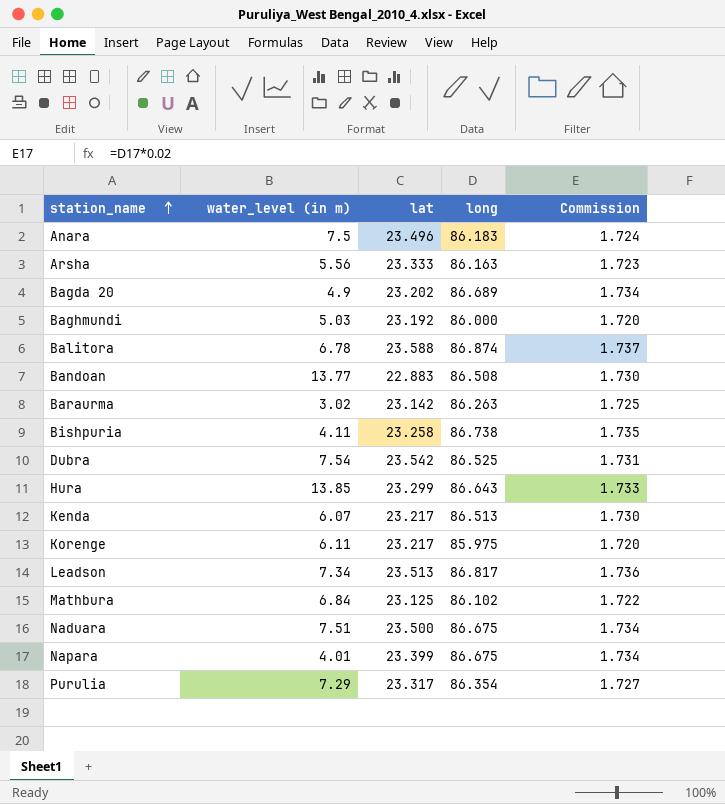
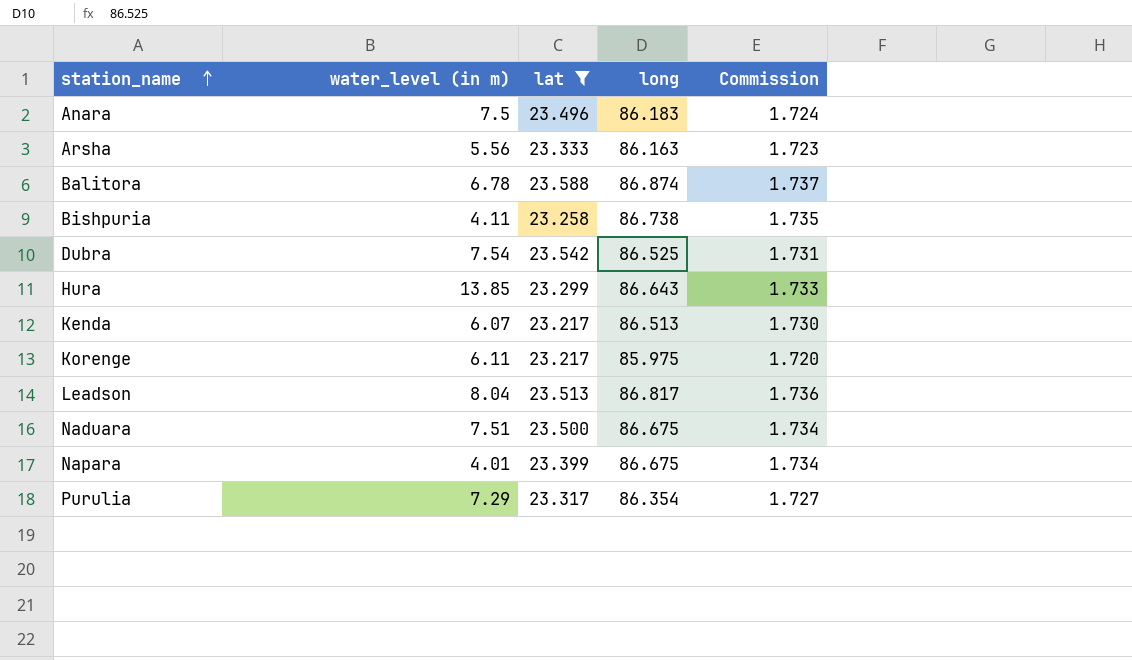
filter: none -> lat >= 23.217
Leadson | water_level (in m): 7.34 -> 8.04

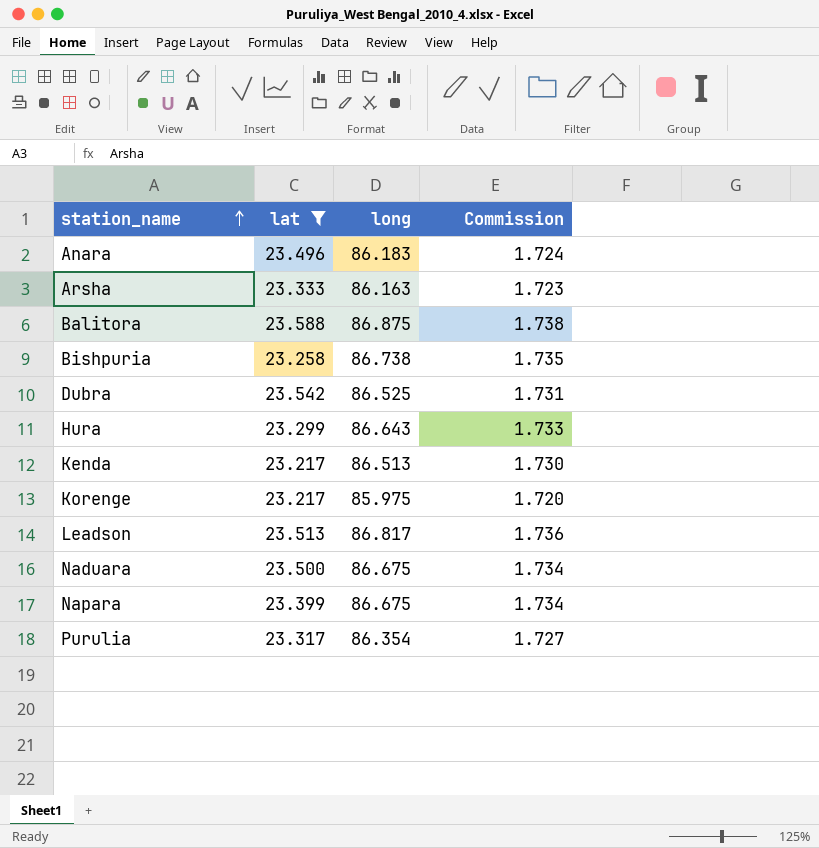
column water_level (in m) | position: 2 -> none
Balitora | long: 86.874 -> 86.875
Balitora | Commission: 1.737 -> 1.738

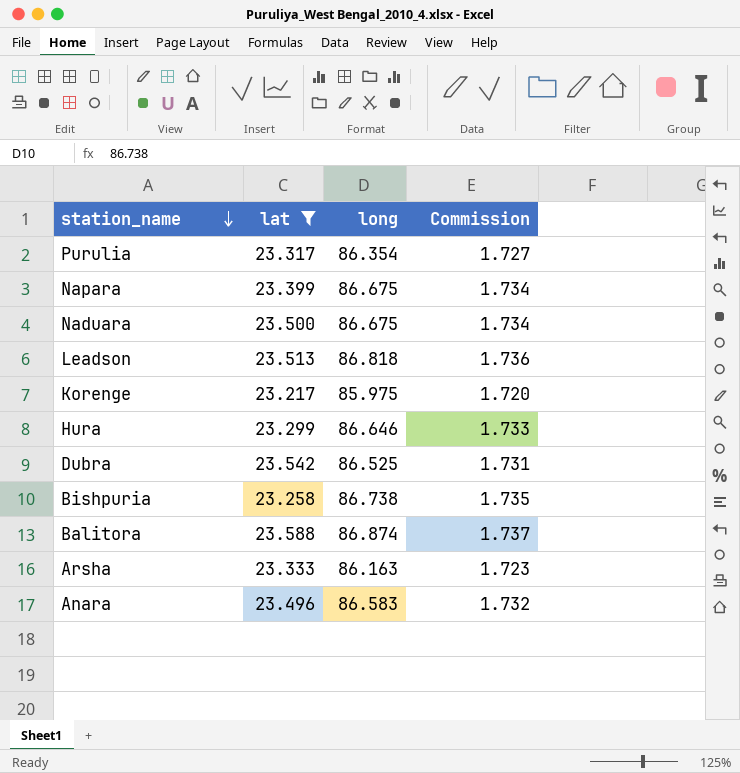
row order: station_name ascending -> station_name descending
row Kenda: 23.217 | 86.513 | 1.730 -> none
Leadson | long: 86.817 -> 86.818
Hura | long: 86.643 -> 86.646
Balitora | long: 86.875 -> 86.874
Balitora | Commission: 1.738 -> 1.737
Anara | long: 86.183 -> 86.583
Anara | Commission: 1.724 -> 1.732

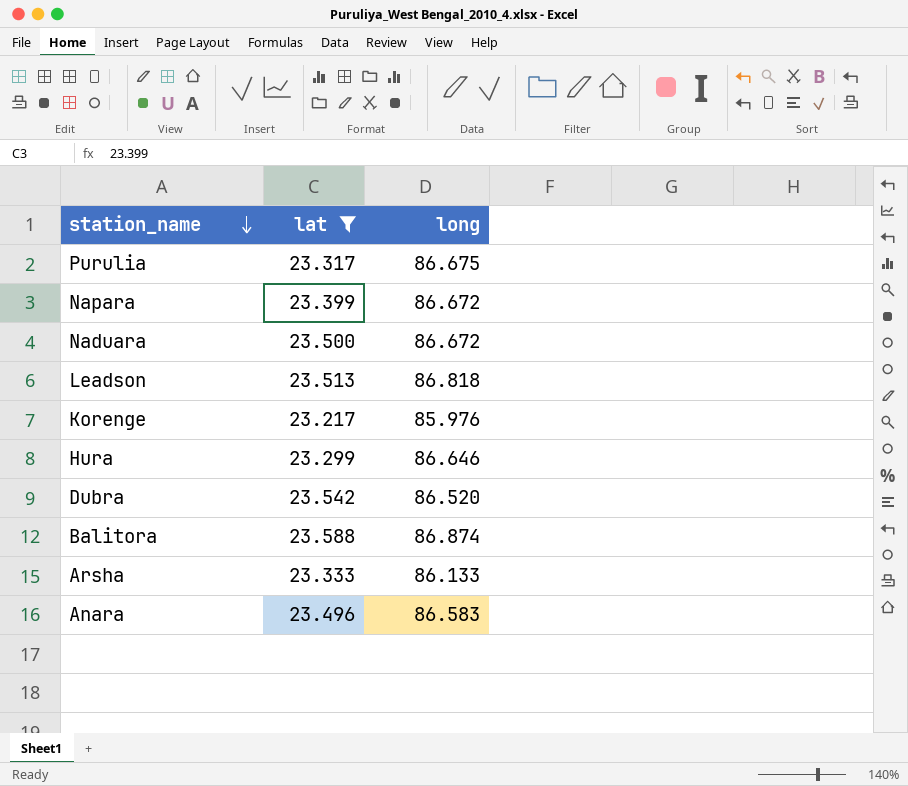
column Commission | formula: [long] * 0.02 -> none
row Bishpuria: 23.258 | 86.738 | 1.735 -> none
Purulia | long: 86.354 -> 86.675
Napara | long: 86.675 -> 86.672
Naduara | long: 86.675 -> 86.672
Korenge | long: 85.975 -> 85.976
Dubra | long: 86.525 -> 86.520
Arsha | long: 86.163 -> 86.133

